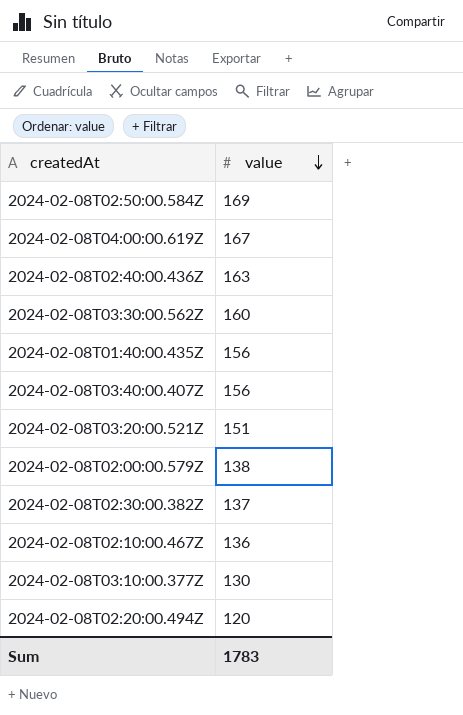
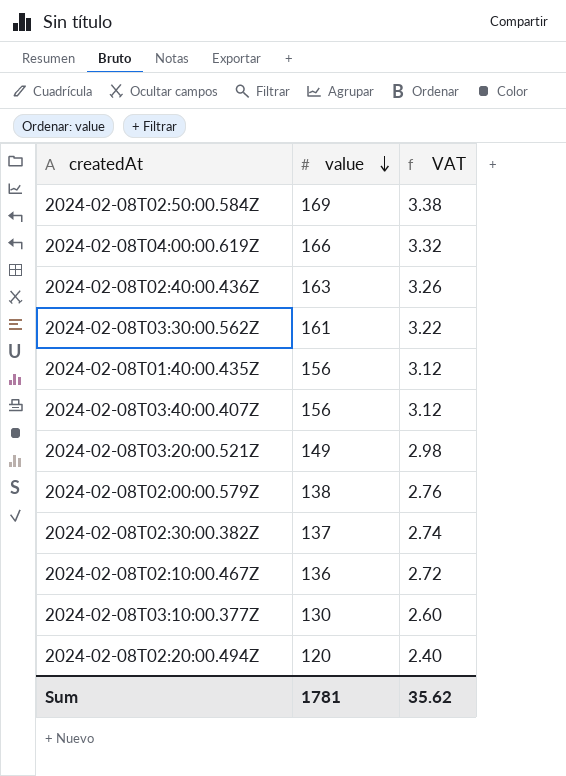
column VAT | formula: none -> [value] * 0.02
2024-02-08T04:00:00.619Z | value: 167 -> 166
2024-02-08T03:30:00.562Z | value: 160 -> 161
2024-02-08T03:20:00.521Z | value: 151 -> 149
Sum | value: 1783 -> 1781

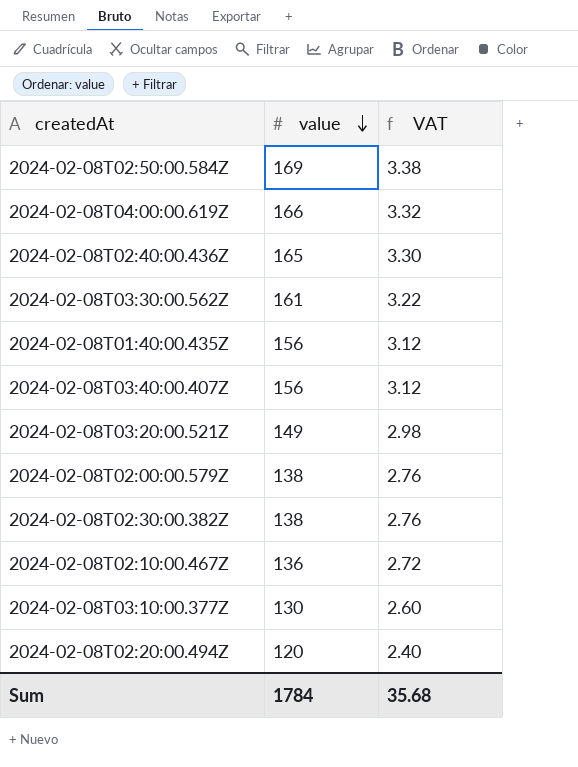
2024-02-08T02:40:00.436Z | value: 163 -> 165
2024-02-08T02:40:00.436Z | VAT: 3.26 -> 3.30
2024-02-08T02:30:00.382Z | value: 137 -> 138
2024-02-08T02:30:00.382Z | VAT: 2.74 -> 2.76
Sum | value: 1781 -> 1784
Sum | VAT: 35.62 -> 35.68

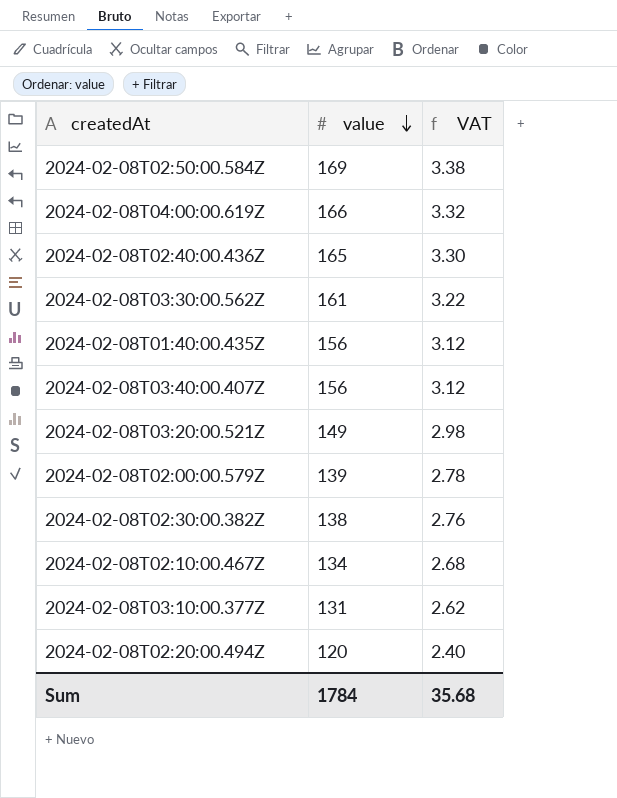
2024-02-08T02:00:00.579Z | value: 138 -> 139
2024-02-08T02:00:00.579Z | VAT: 2.76 -> 2.78
2024-02-08T02:10:00.467Z | value: 136 -> 134
2024-02-08T02:10:00.467Z | VAT: 2.72 -> 2.68
2024-02-08T03:10:00.377Z | value: 130 -> 131
2024-02-08T03:10:00.377Z | VAT: 2.60 -> 2.62

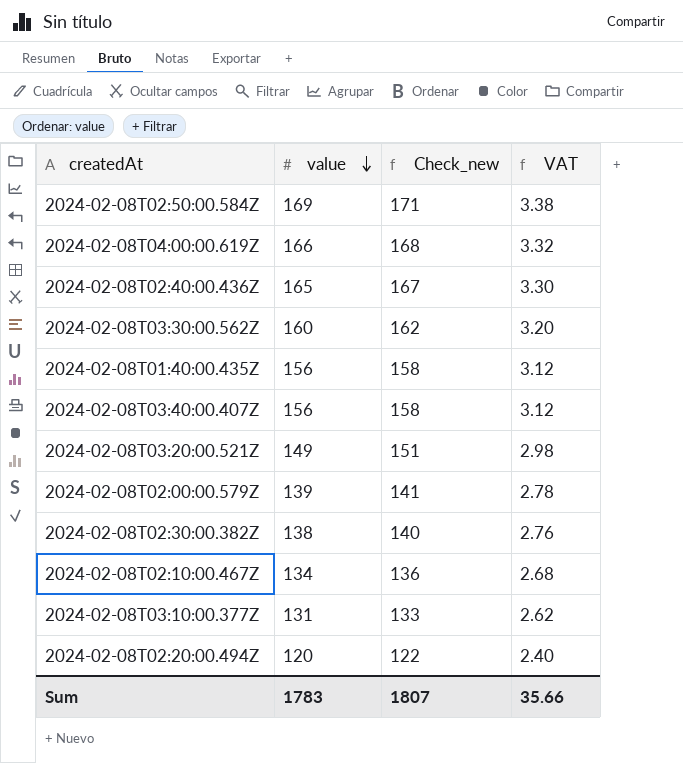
column Check_new | formula: none -> [value] + 2
2024-02-08T03:30:00.562Z | value: 161 -> 160
2024-02-08T03:30:00.562Z | VAT: 3.22 -> 3.20
Sum | value: 1784 -> 1783
Sum | VAT: 35.68 -> 35.66

